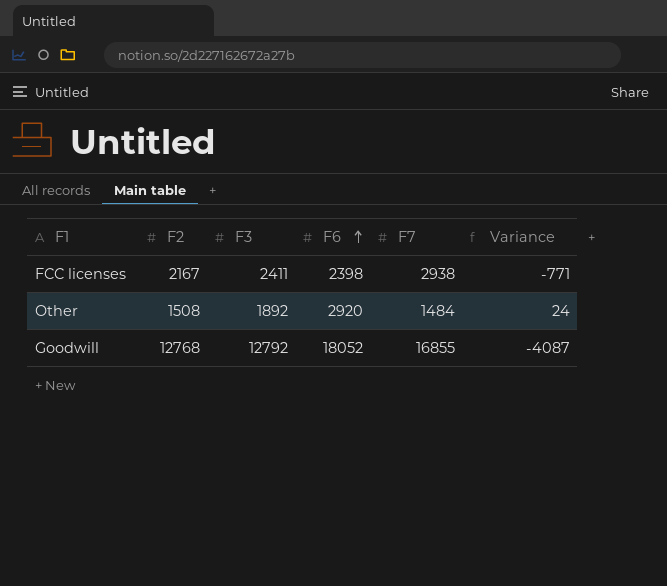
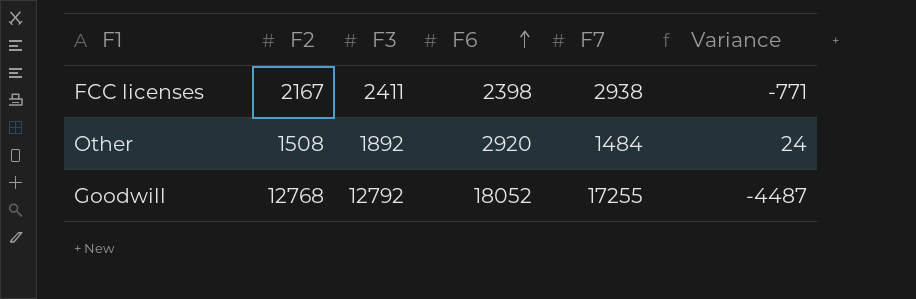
Goodwill | F7: 16855 -> 17255
Goodwill | Variance: -4087 -> -4487

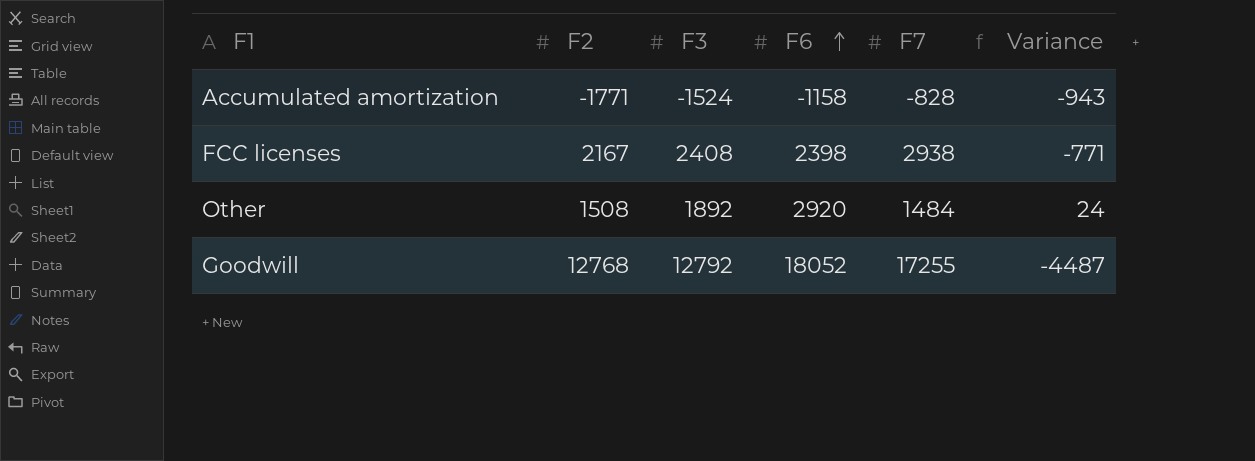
row Accumulated amortization: none -> -1771 | -1524 | -1158 | -828 | -943
FCC licenses | F3: 2411 -> 2408

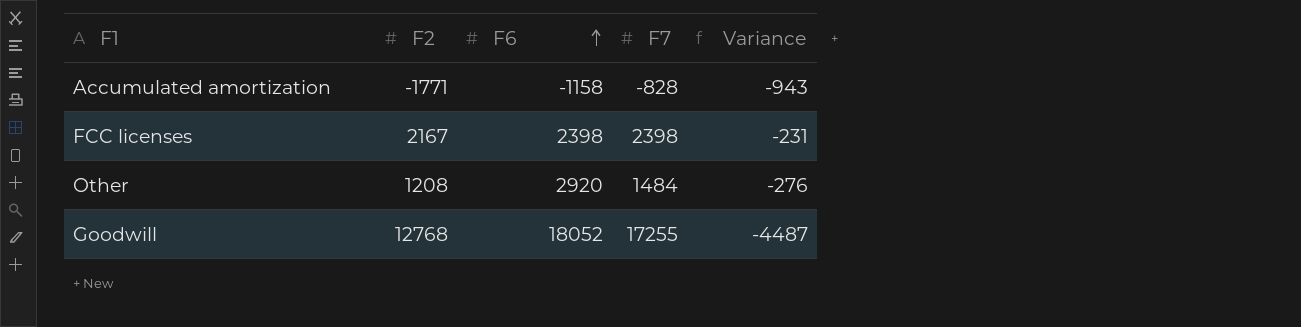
column F3 | position: 3 -> none
FCC licenses | F7: 2938 -> 2398
FCC licenses | Variance: -771 -> -231
Other | F2: 1508 -> 1208
Other | Variance: 24 -> -276

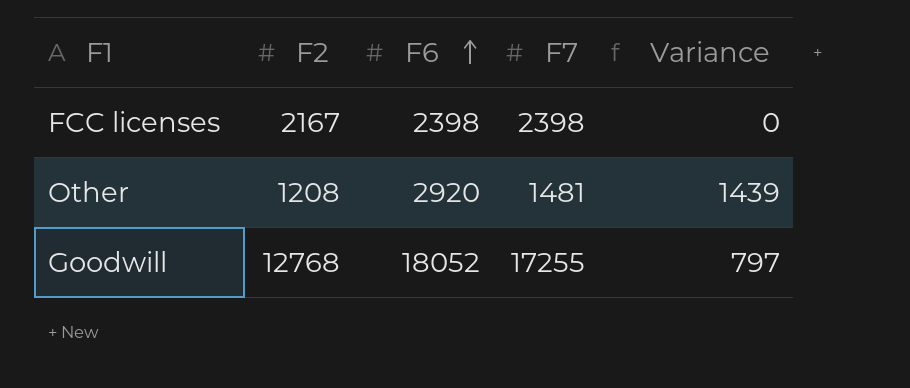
column Variance | formula: [F2] - [F7] -> [F6] - [F7]
row Accumulated amortization: -1771 | -1158 | -828 | -943 -> none
Other | F7: 1484 -> 1481

